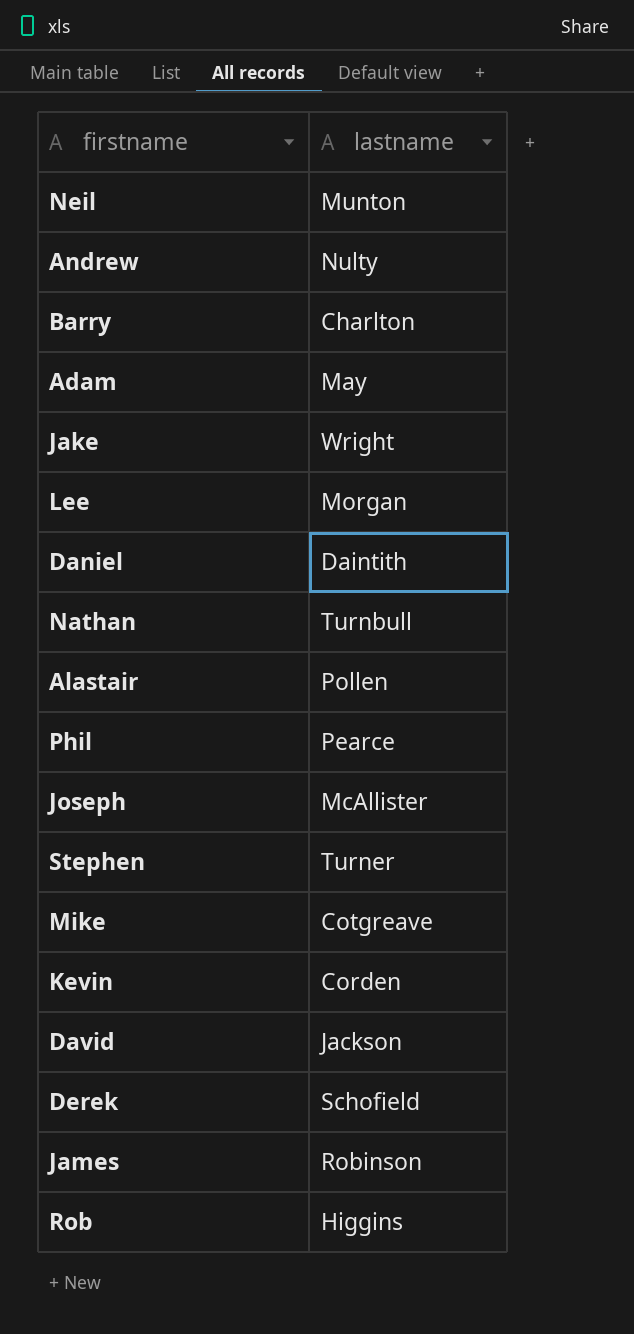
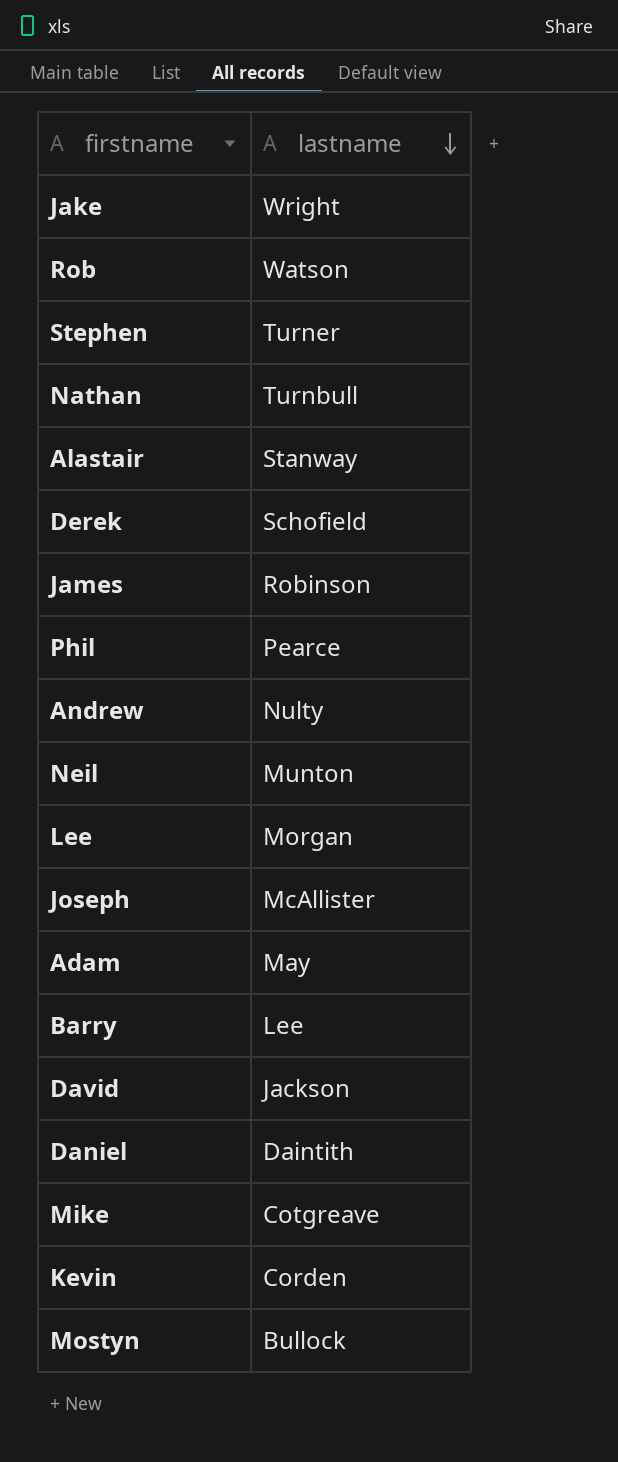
row order: none -> lastname descending
Rob | lastname: Higgins -> Watson
Alastair | lastname: Pollen -> Stanway
Barry | lastname: Charlton -> Lee
row Mostyn: none -> Bullock

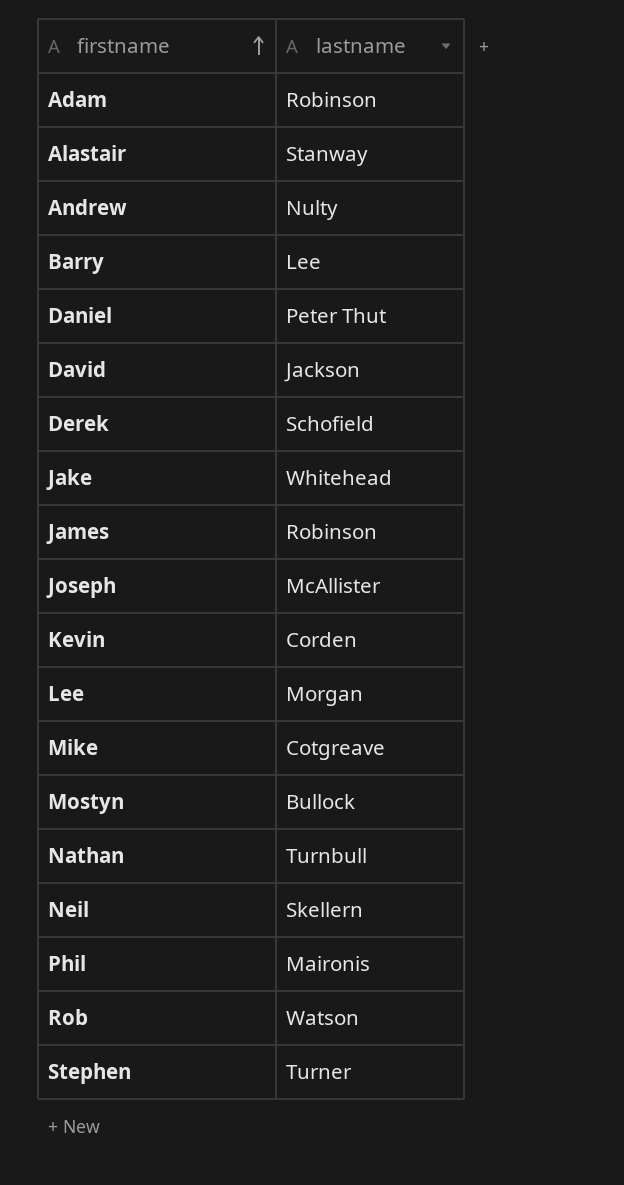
row order: lastname descending -> firstname ascending
Adam | lastname: May -> Robinson
Daniel | lastname: Daintith -> Peter Thut
Jake | lastname: Wright -> Whitehead
Neil | lastname: Munton -> Skellern
Phil | lastname: Pearce -> Maironis

